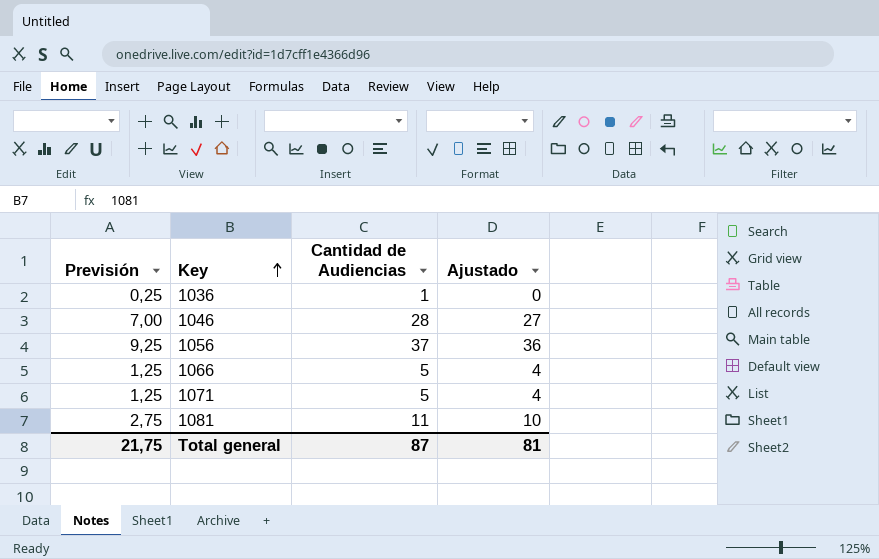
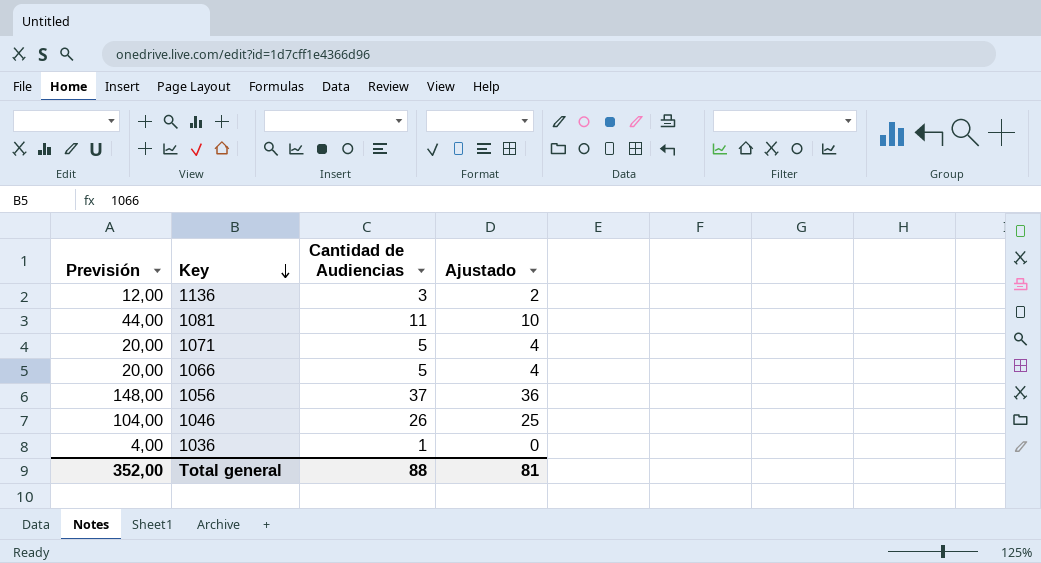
row order: Key ascending -> Key descending
column Previsión | formula: [Cantidad de Audiencias] * 0,25 -> [Cantidad de Audiencias] * 4
row 1136: none -> 12,00 | 3 | 2
1046 | Cantidad de Audiencias: 28 -> 26
1046 | Ajustado: 27 -> 25
Total general | Previsión: 21,75 -> 352,00
Total general | Cantidad de Audiencias: 87 -> 88

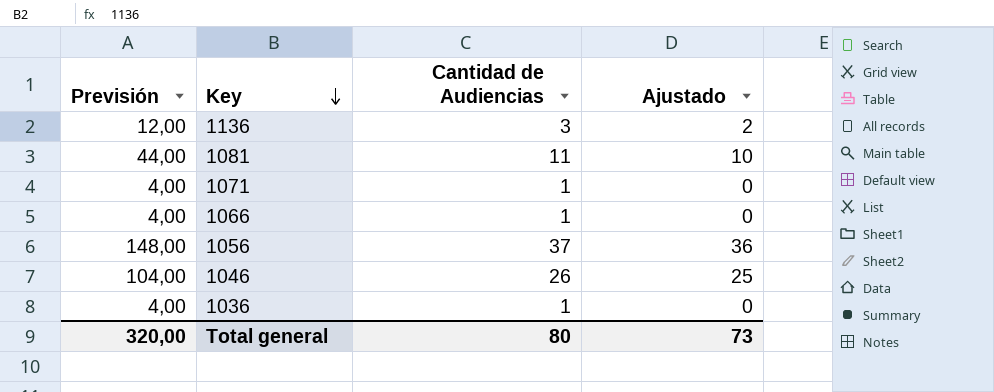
1071 | Previsión: 20,00 -> 4,00
1071 | Cantidad de Audiencias: 5 -> 1
1071 | Ajustado: 4 -> 0
1066 | Previsión: 20,00 -> 4,00
1066 | Cantidad de Audiencias: 5 -> 1
1066 | Ajustado: 4 -> 0
Total general | Previsión: 352,00 -> 320,00
Total general | Cantidad de Audiencias: 88 -> 80
Total general | Ajustado: 81 -> 73

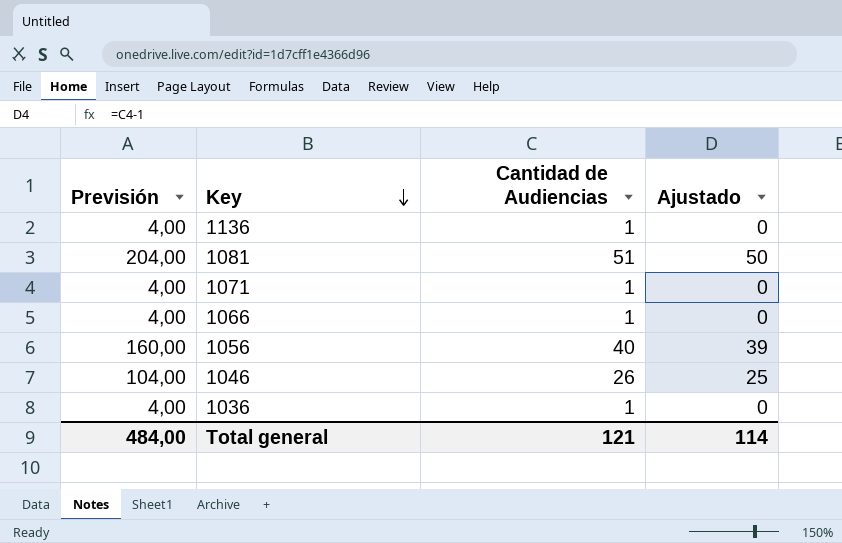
1136 | Previsión: 12,00 -> 4,00
1136 | Cantidad de Audiencias: 3 -> 1
1136 | Ajustado: 2 -> 0
1081 | Previsión: 44,00 -> 204,00
1081 | Cantidad de Audiencias: 11 -> 51
1081 | Ajustado: 10 -> 50
1056 | Previsión: 148,00 -> 160,00
1056 | Cantidad de Audiencias: 37 -> 40
1056 | Ajustado: 36 -> 39
Total general | Previsión: 320,00 -> 484,00
Total general | Cantidad de Audiencias: 80 -> 121
Total general | Ajustado: 73 -> 114

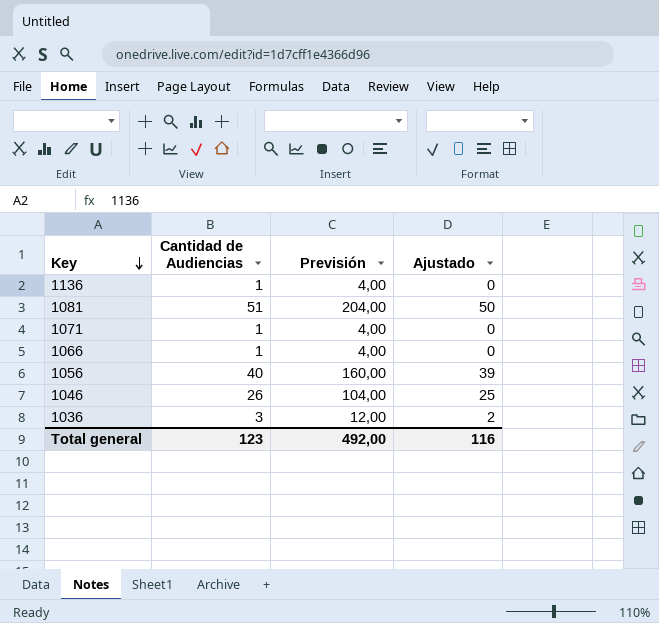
column Previsión | position: 1 -> 3
1036 | Cantidad de Audiencias: 1 -> 3
1036 | Previsión: 4,00 -> 12,00
1036 | Ajustado: 0 -> 2
Total general | Cantidad de Audiencias: 121 -> 123
Total general | Previsión: 484,00 -> 492,00
Total general | Ajustado: 114 -> 116

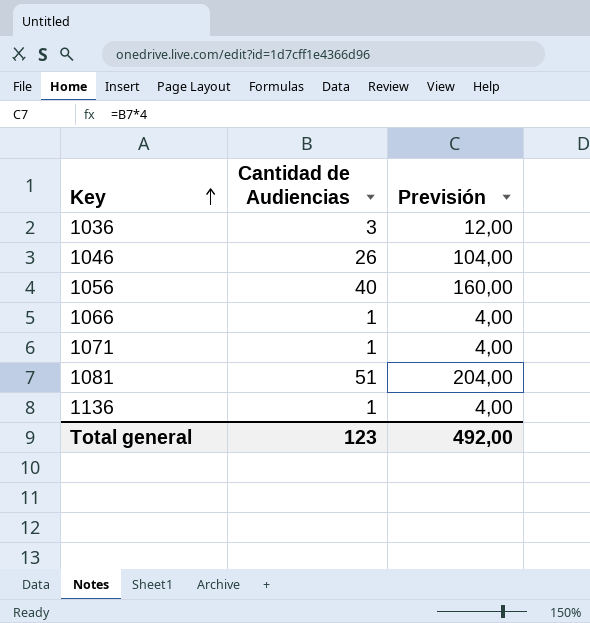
row order: Key descending -> Key ascending
column Ajustado | formula: [Cantidad de Audiencias] - 1 -> none

